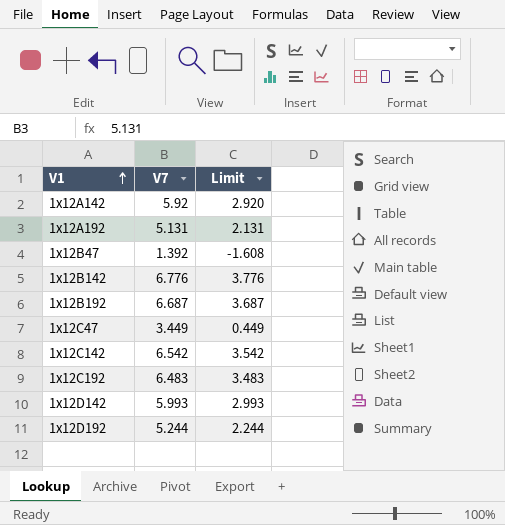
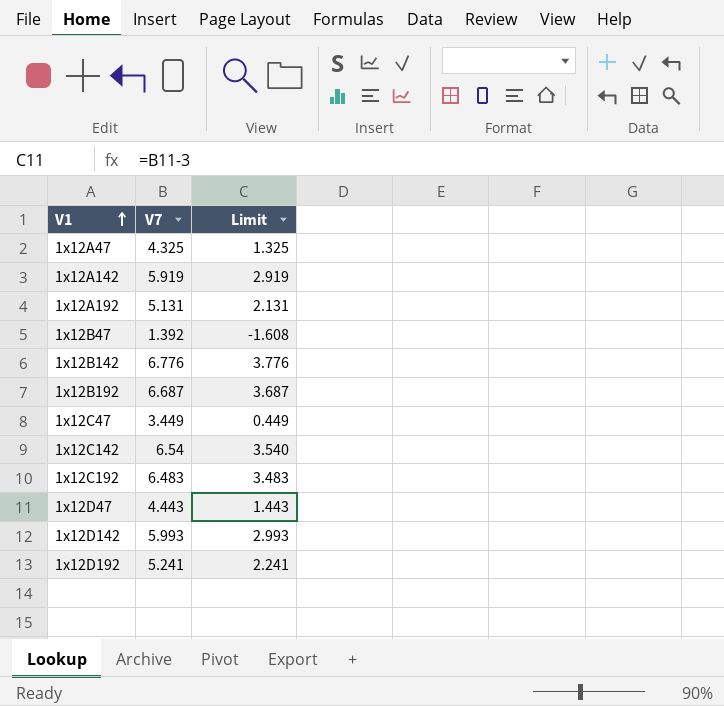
row 1x12A47: none -> 4.325 | 1.325
1x12A142 | V7: 5.92 -> 5.919
1x12A142 | Limit: 2.920 -> 2.919
1x12C142 | V7: 6.542 -> 6.54
1x12C142 | Limit: 3.542 -> 3.540
row 1x12D47: none -> 4.443 | 1.443
1x12D192 | V7: 5.244 -> 5.241
1x12D192 | Limit: 2.244 -> 2.241

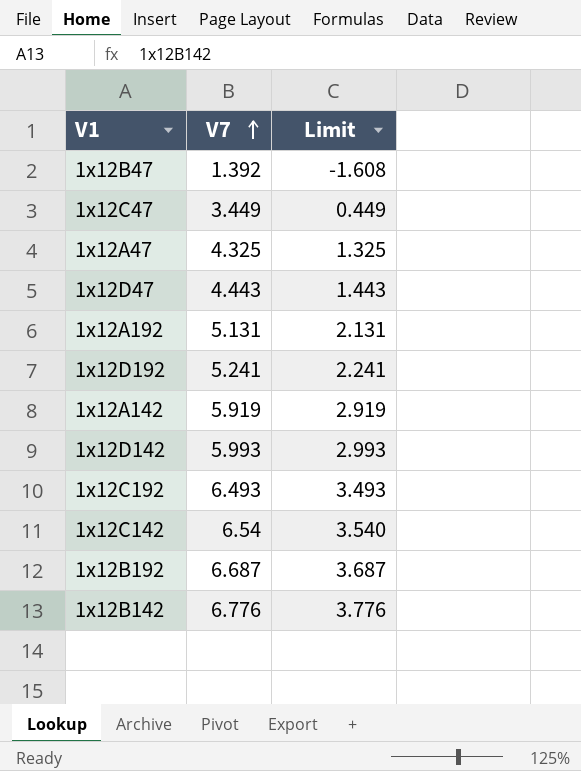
row order: V1 ascending -> V7 ascending
1x12C192 | V7: 6.483 -> 6.493
1x12C192 | Limit: 3.483 -> 3.493

